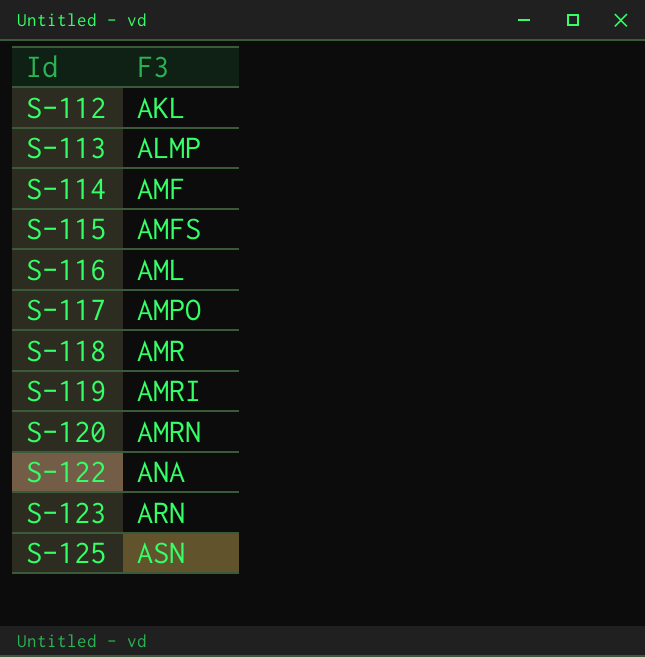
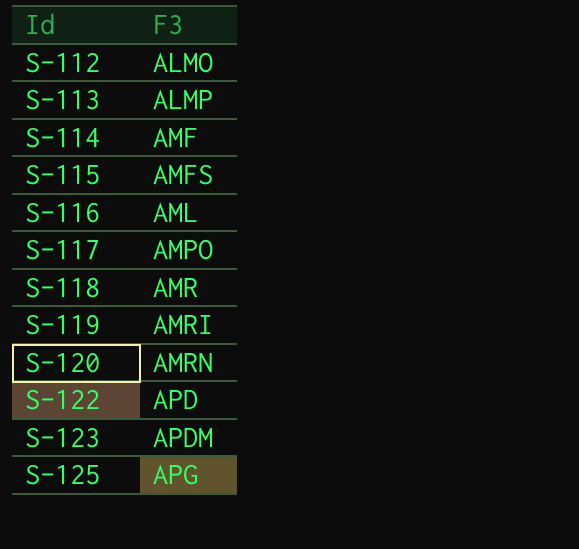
S-112 | F3: AKL -> ALMO
S-122 | F3: ANA -> APD
S-123 | F3: ARN -> APDM
S-125 | F3: ASN -> APG

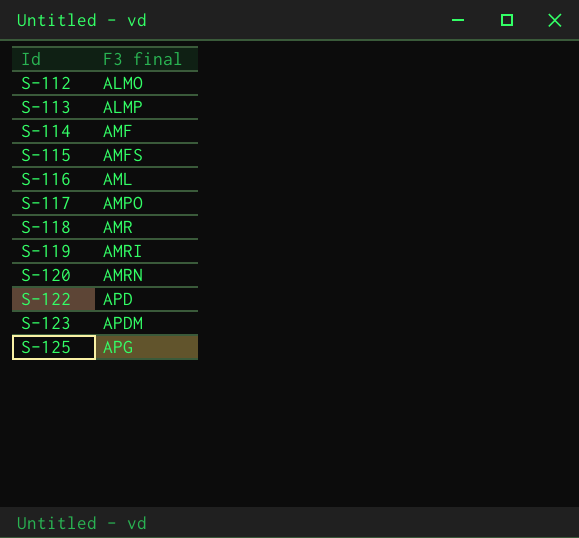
column name: F3 -> F3 final

